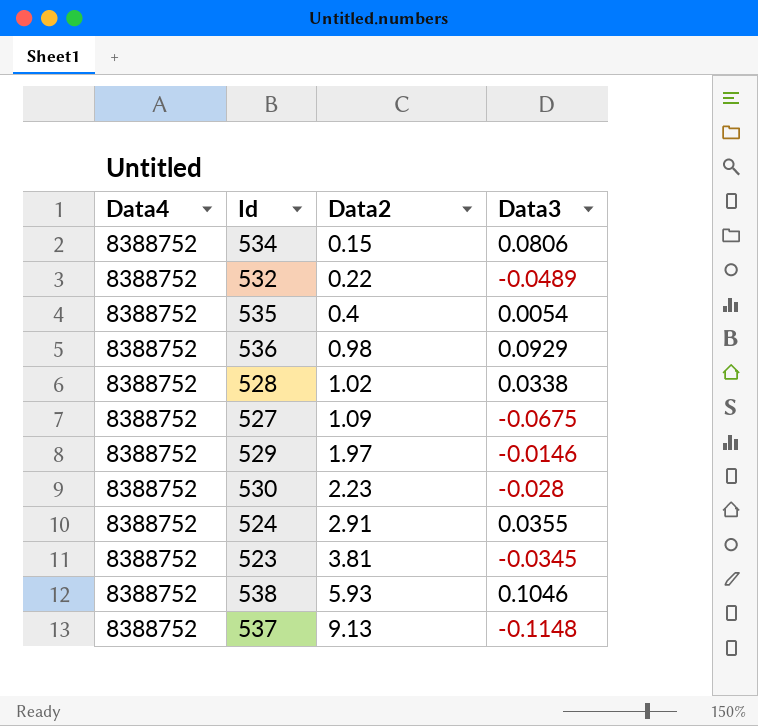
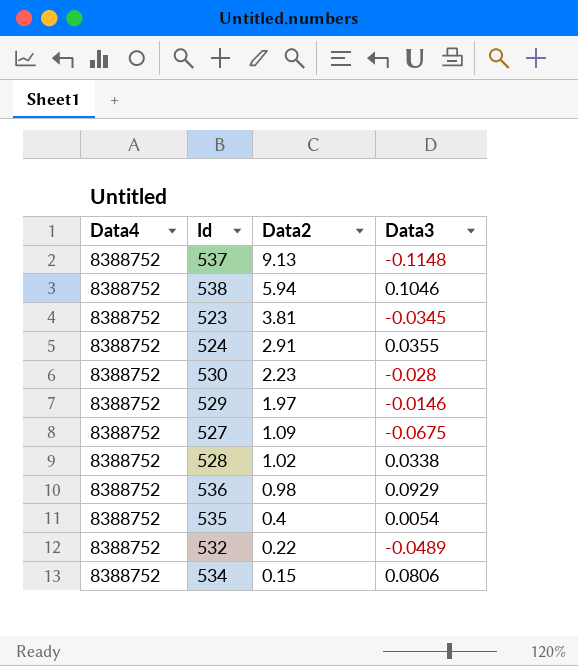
row order: Data2 ascending -> Data2 descending
538 | Data2: 5.93 -> 5.94

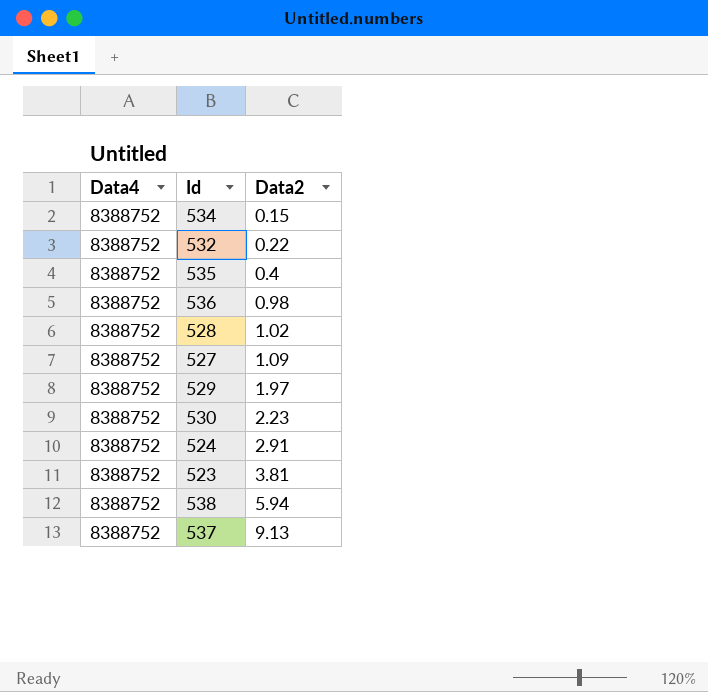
row order: Data2 descending -> Data2 ascending
column Data3 | position: 4 -> none

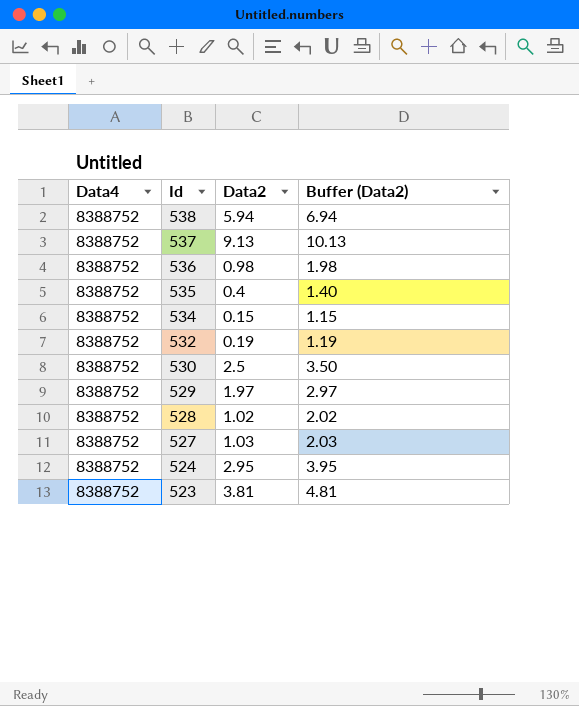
row order: Data2 ascending -> Id descending
column Buffer (Data2) | formula: none -> [Data2] + 1
532 | Data2: 0.22 -> 0.19
530 | Data2: 2.23 -> 2.5
527 | Data2: 1.09 -> 1.03
524 | Data2: 2.91 -> 2.95

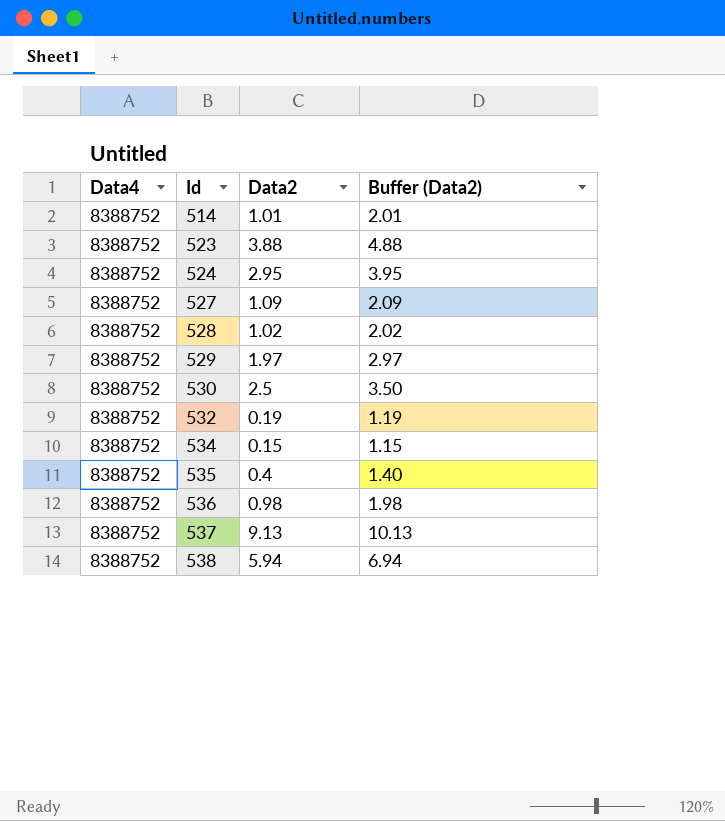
row order: Id descending -> Id ascending
row 514: none -> 8388752 | 1.01 | 2.01
523 | Data2: 3.81 -> 3.88
523 | Buffer (Data2): 4.81 -> 4.88
527 | Data2: 1.03 -> 1.09
527 | Buffer (Data2): 2.03 -> 2.09

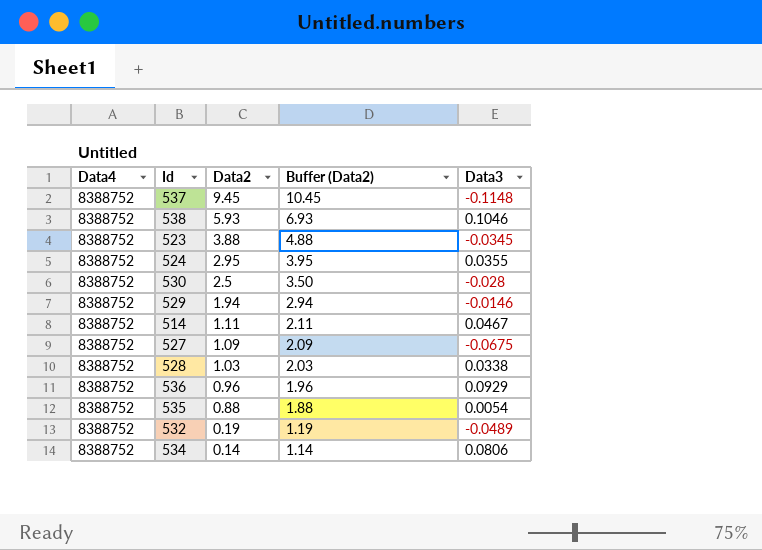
row order: Id ascending -> Data2 descending
column Data3 | position: none -> 5
537 | Data2: 9.13 -> 9.45
537 | Buffer (Data2): 10.13 -> 10.45
538 | Data2: 5.94 -> 5.93
538 | Buffer (Data2): 6.94 -> 6.93
529 | Data2: 1.97 -> 1.94
529 | Buffer (Data2): 2.97 -> 2.94
514 | Data2: 1.01 -> 1.11
514 | Buffer (Data2): 2.01 -> 2.11
528 | Data2: 1.02 -> 1.03
528 | Buffer (Data2): 2.02 -> 2.03
536 | Data2: 0.98 -> 0.96
536 | Buffer (Data2): 1.98 -> 1.96
535 | Data2: 0.4 -> 0.88
535 | Buffer (Data2): 1.40 -> 1.88
534 | Data2: 0.15 -> 0.14
534 | Buffer (Data2): 1.15 -> 1.14

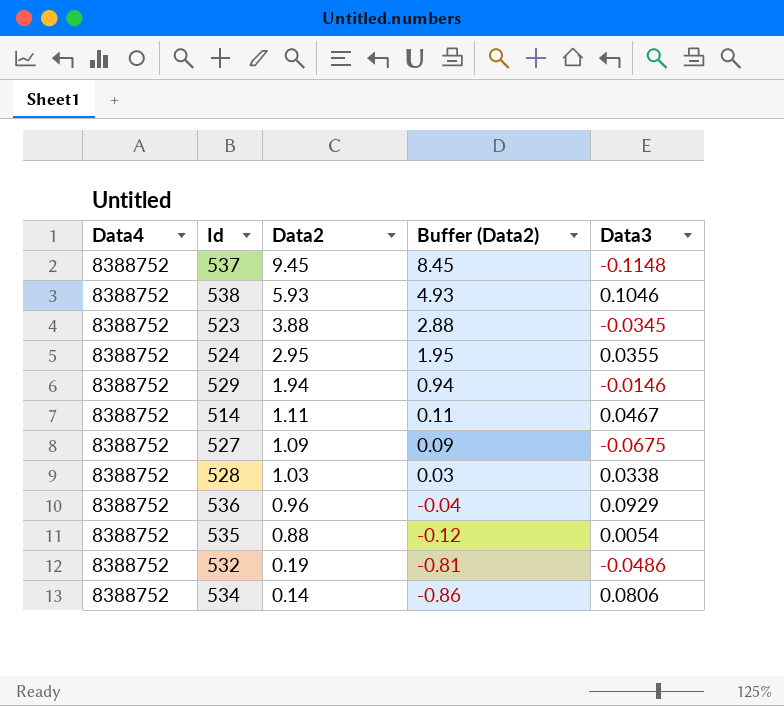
column Buffer (Data2) | formula: [Data2] + 1 -> [Data2] - 1
row 530: 8388752 | 2.5 | 3.50 | -0.028 -> none
532 | Data3: -0.0489 -> -0.0486

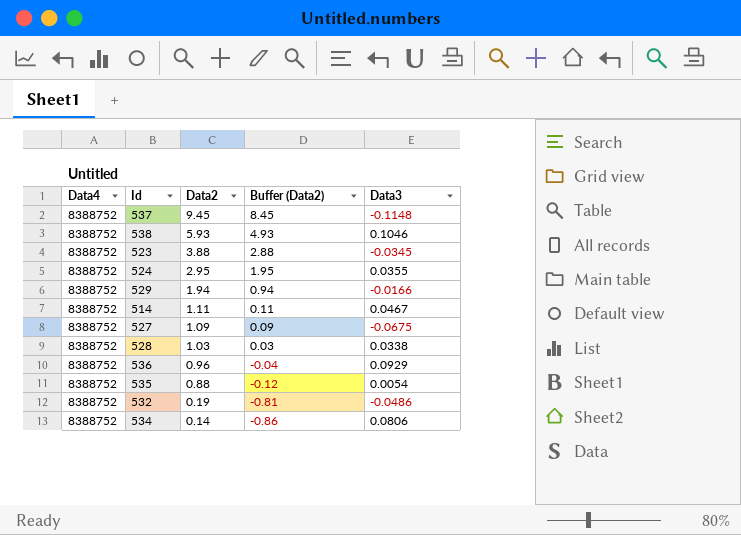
529 | Data3: -0.0146 -> -0.0166

